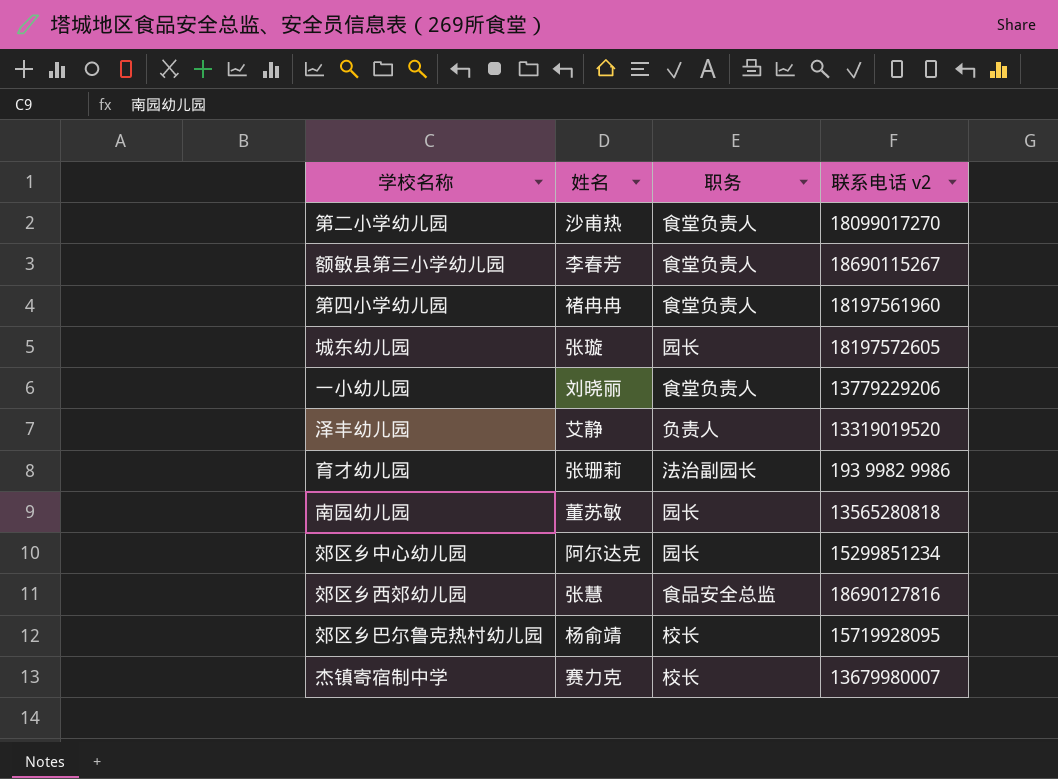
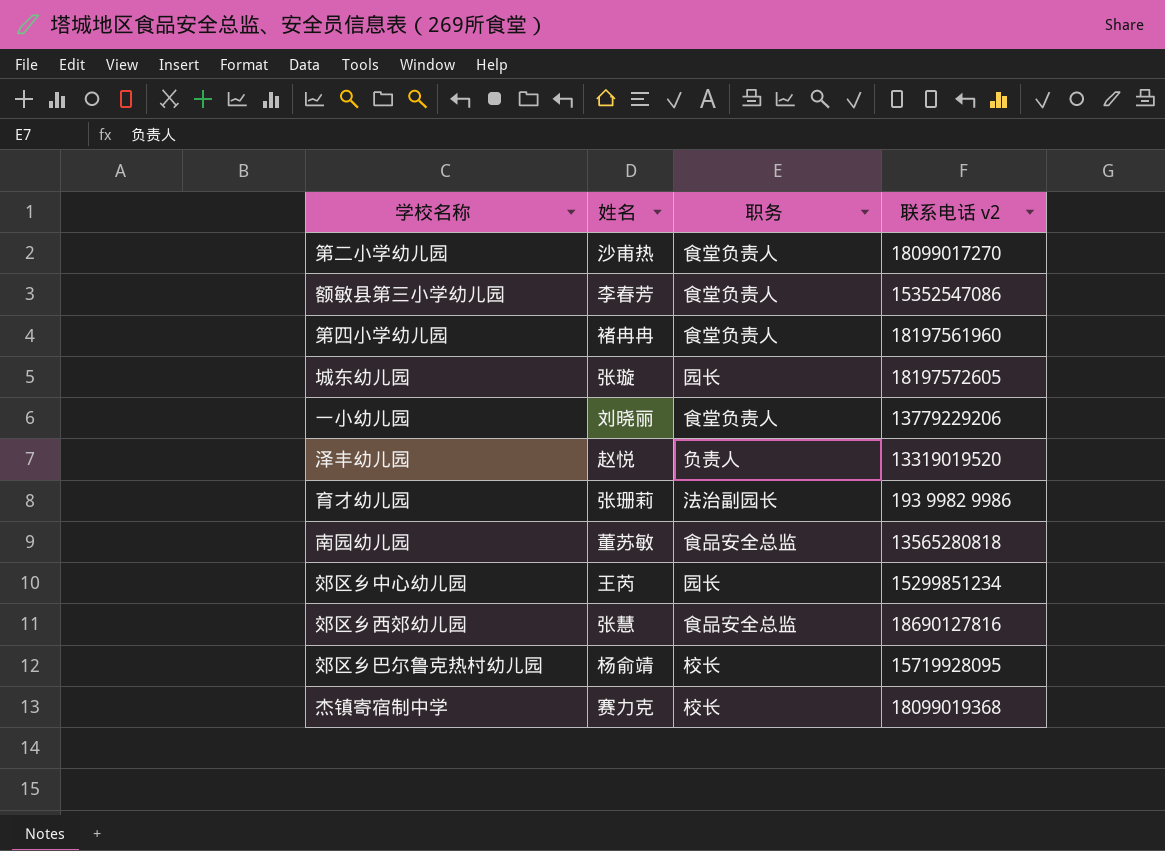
额敏县第三小学幼儿园 | 联系电话 v2: 18690115267 -> 15352547086
泽丰幼儿园 | 姓名: 艾静 -> 赵悦
南园幼儿园 | 职务: 园长 -> 食品安全总监
郊区乡中心幼儿园 | 姓名: 阿尔达克 -> 王芮
杰镇寄宿制中学 | 联系电话 v2: 13679980007 -> 18099019368

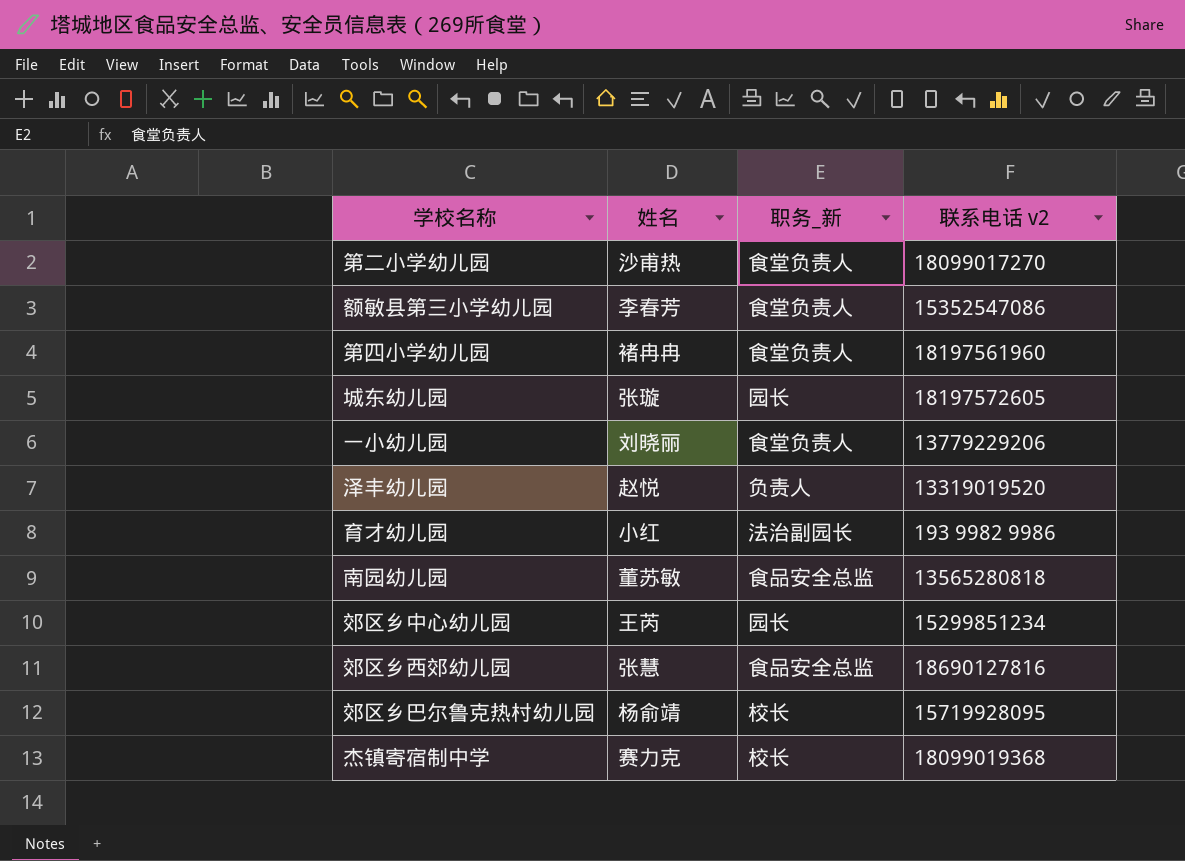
column name: 职务 -> 职务_新
育才幼儿园 | 姓名: 张珊莉 -> 小红

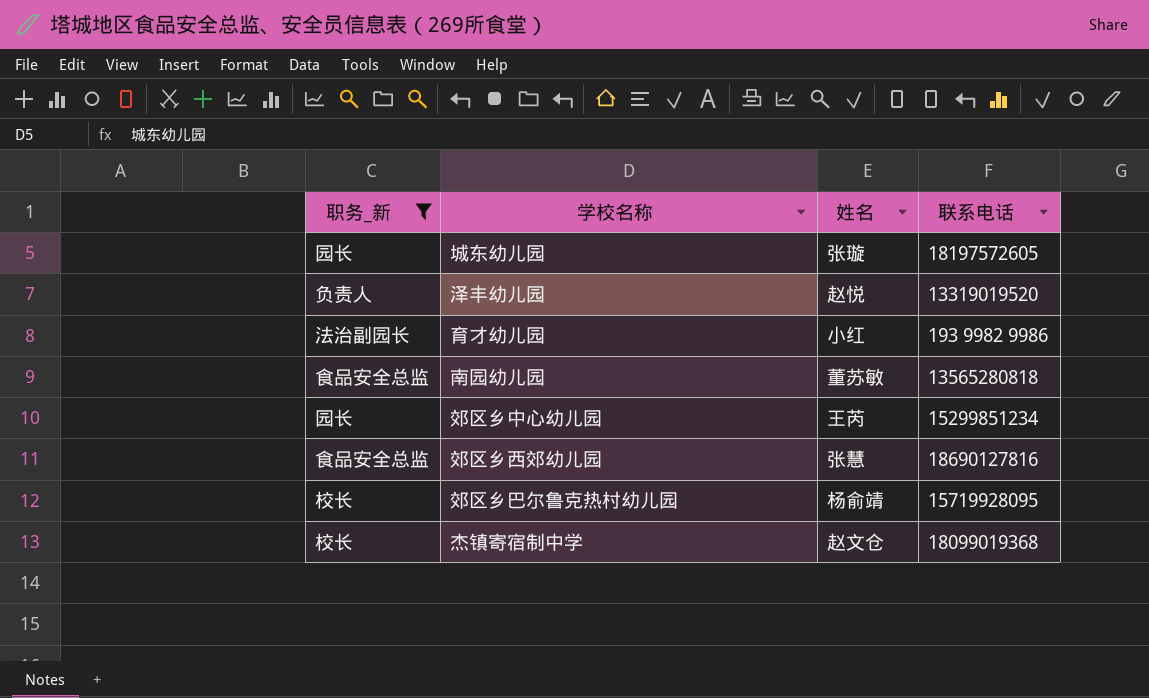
filter: none -> 职务_新 != 食堂负责人
column 职务_新 | position: 3 -> 1
column name: 联系电话 v2 -> 联系电话
杰镇寄宿制中学 | 姓名: 赛力克 -> 赵文仓

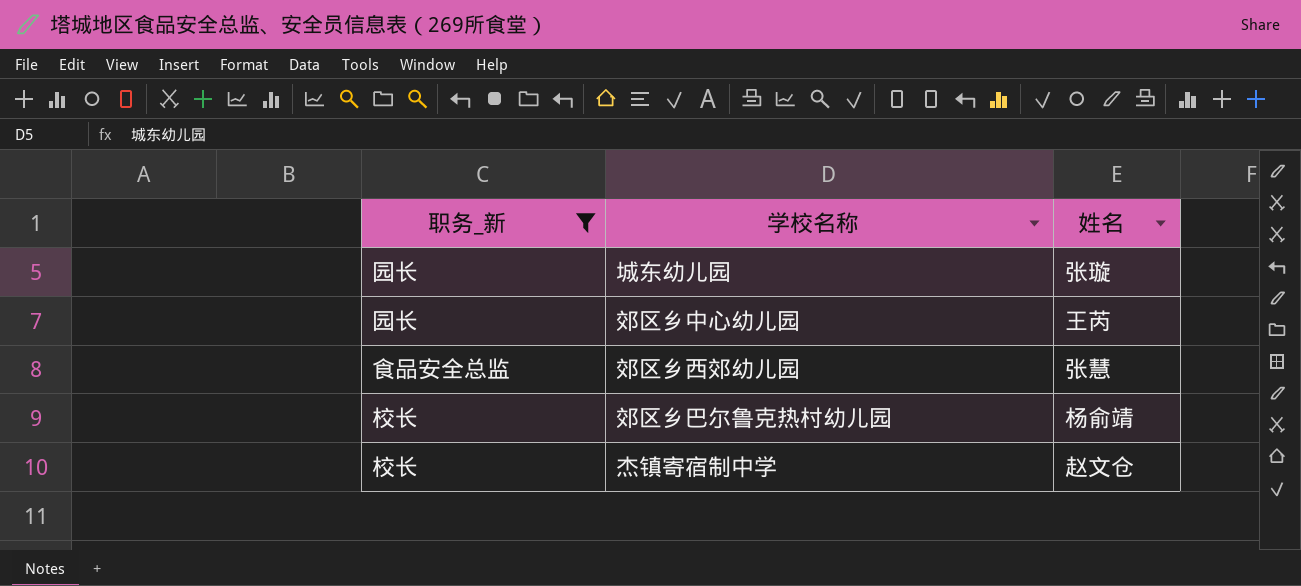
column 联系电话 | position: 4 -> none
row 泽丰幼儿园: 负责人 | 赵悦 | 13319019520 -> none
row 育才幼儿园: 法治副园长 | 小红 | 193 9982 9986 -> none
row 南园幼儿园: 食品安全总监 | 董苏敏 | 13565280818 -> none

